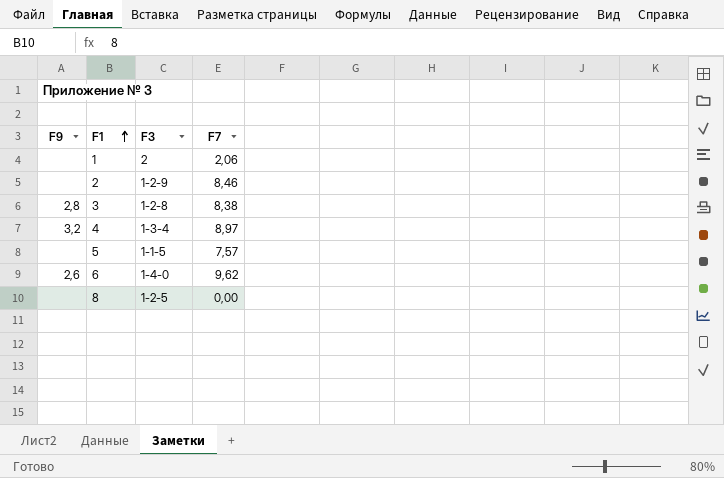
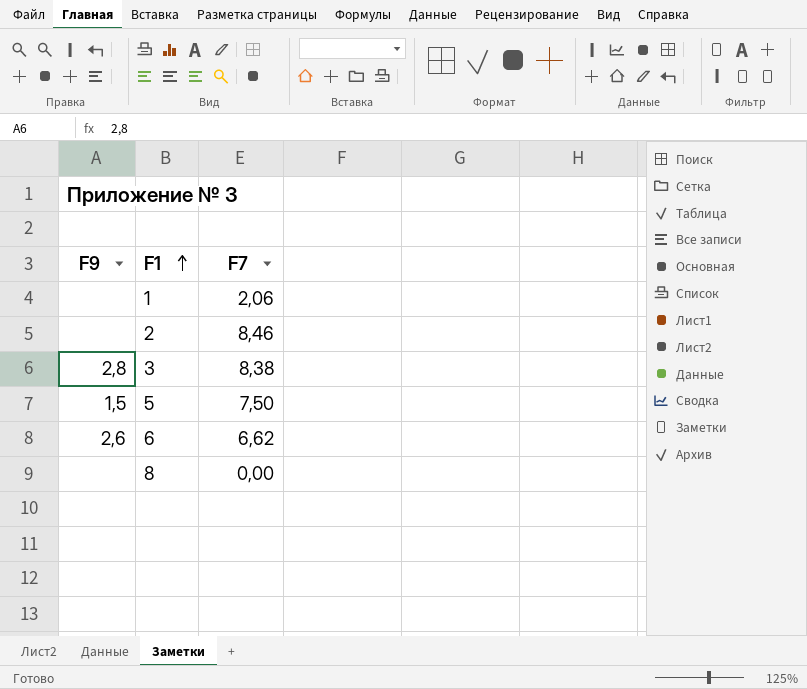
column F3 | position: 3 -> none
row 4: 3,2 | 1-3-4 | 8,97 -> none
5 | F9: none -> 1,5
5 | F7: 7,57 -> 7,50
6 | F7: 9,62 -> 6,62

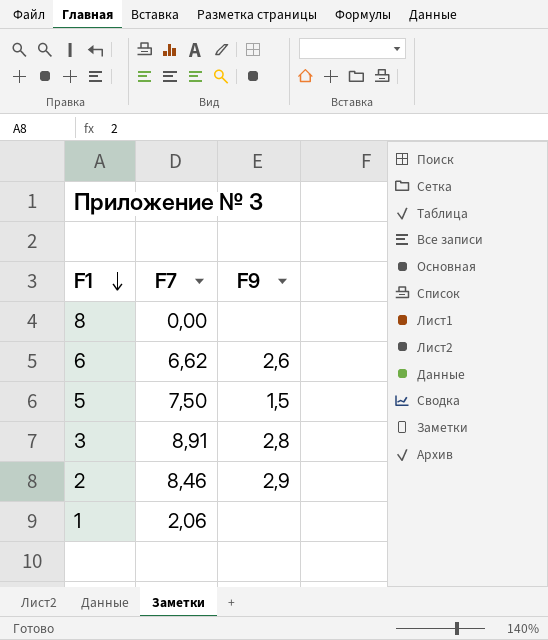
row order: F1 ascending -> F1 descending
column F9 | position: 1 -> 3
3 | F7: 8,38 -> 8,91
2 | F9: none -> 2,9

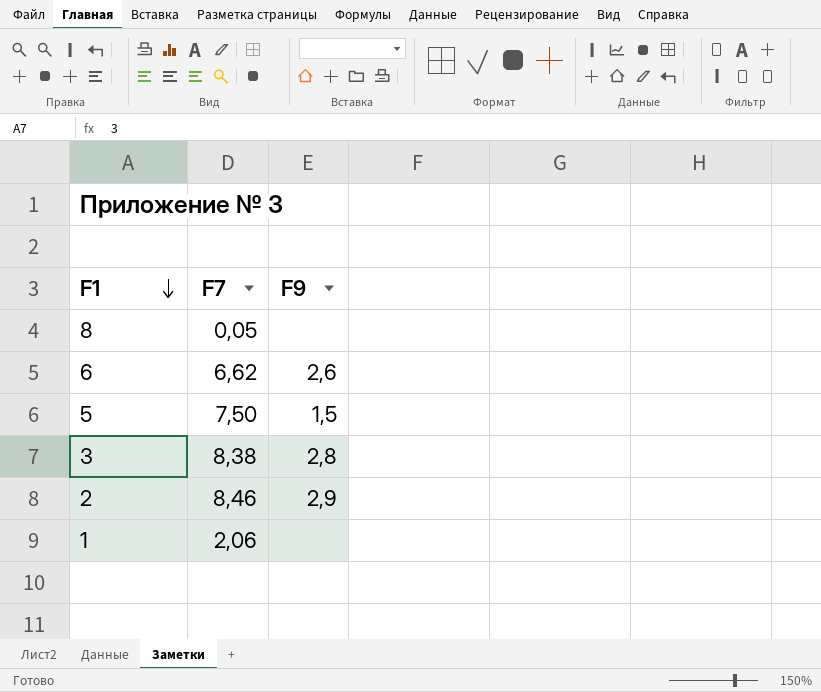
8 | F7: 0,00 -> 0,05
3 | F7: 8,91 -> 8,38

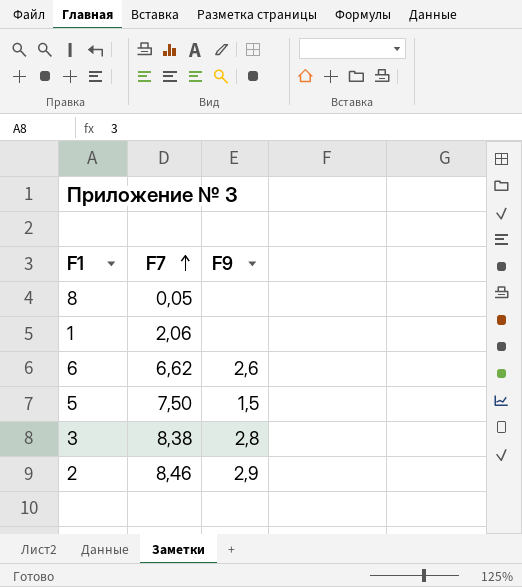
row order: F1 descending -> F7 ascending

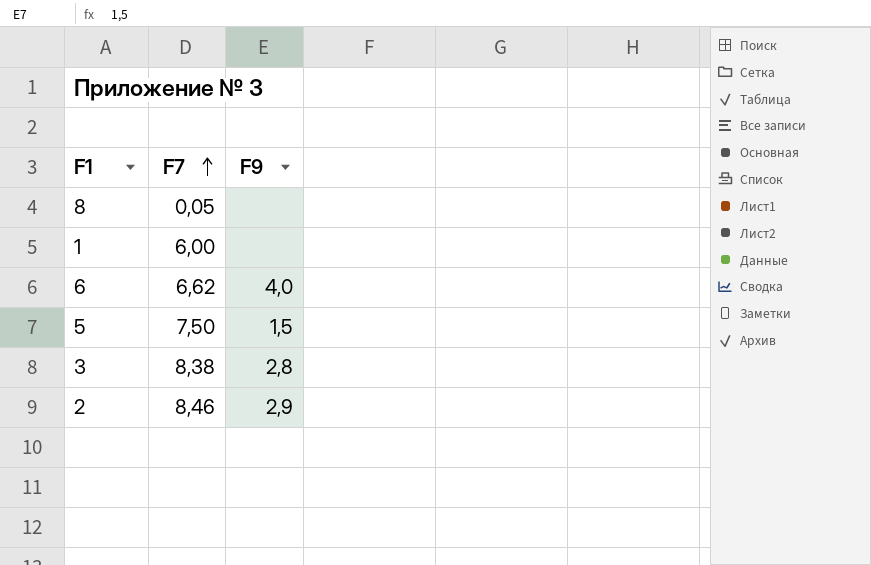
1 | F7: 2,06 -> 6,00
6 | F9: 2,6 -> 4,0

